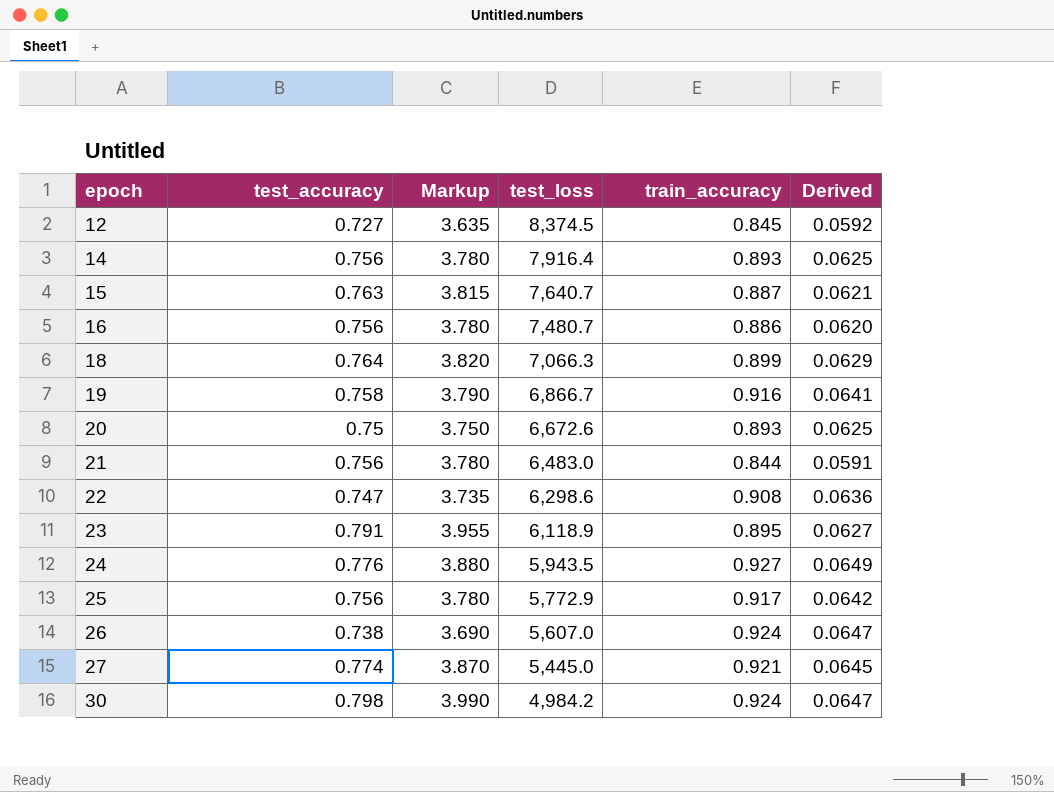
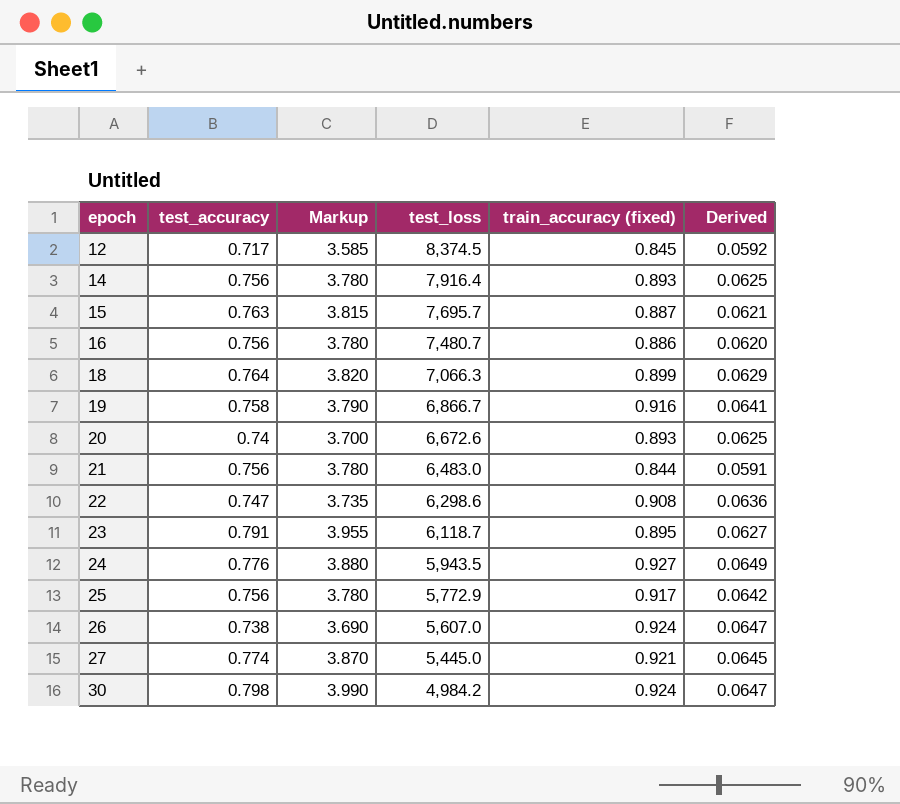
column name: train_accuracy -> train_accuracy (fixed)
12 | test_accuracy: 0.727 -> 0.717
12 | Markup: 3.635 -> 3.585
15 | test_loss: 7,640.7 -> 7,695.7
20 | test_accuracy: 0.75 -> 0.74
20 | Markup: 3.750 -> 3.700
23 | test_loss: 6,118.9 -> 6,118.7

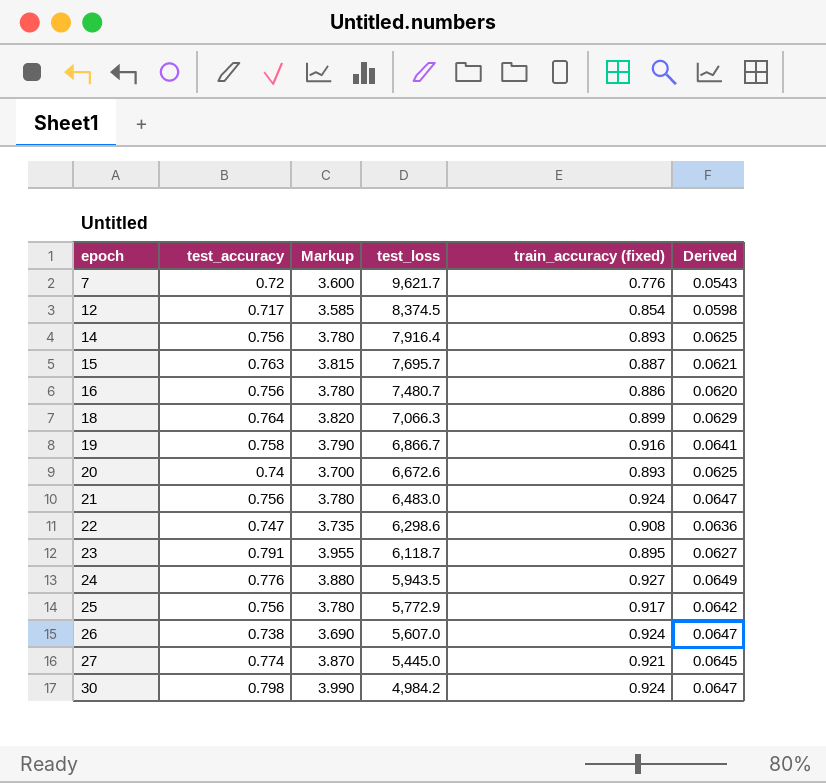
row 7: none -> 0.72 | 3.600 | 9,621.7 | 0.776 | 0.0543
12 | train_accuracy (fixed): 0.845 -> 0.854
12 | Derived: 0.0592 -> 0.0598
21 | train_accuracy (fixed): 0.844 -> 0.924
21 | Derived: 0.0591 -> 0.0647

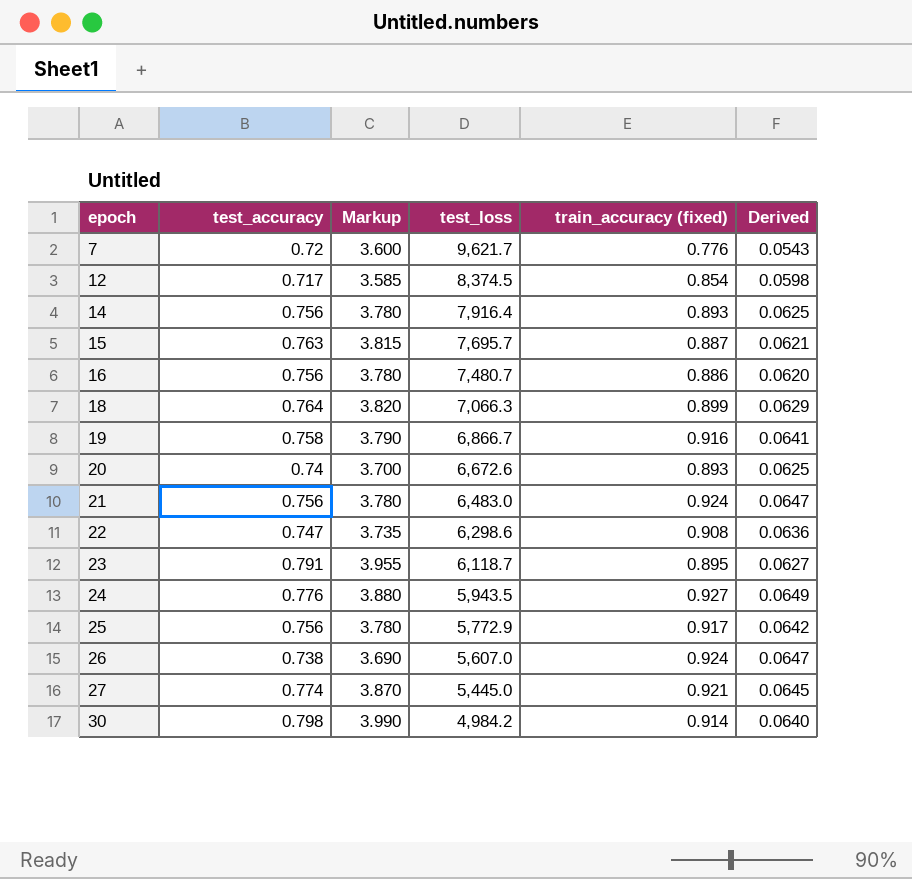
30 | train_accuracy (fixed): 0.924 -> 0.914
30 | Derived: 0.0647 -> 0.0640

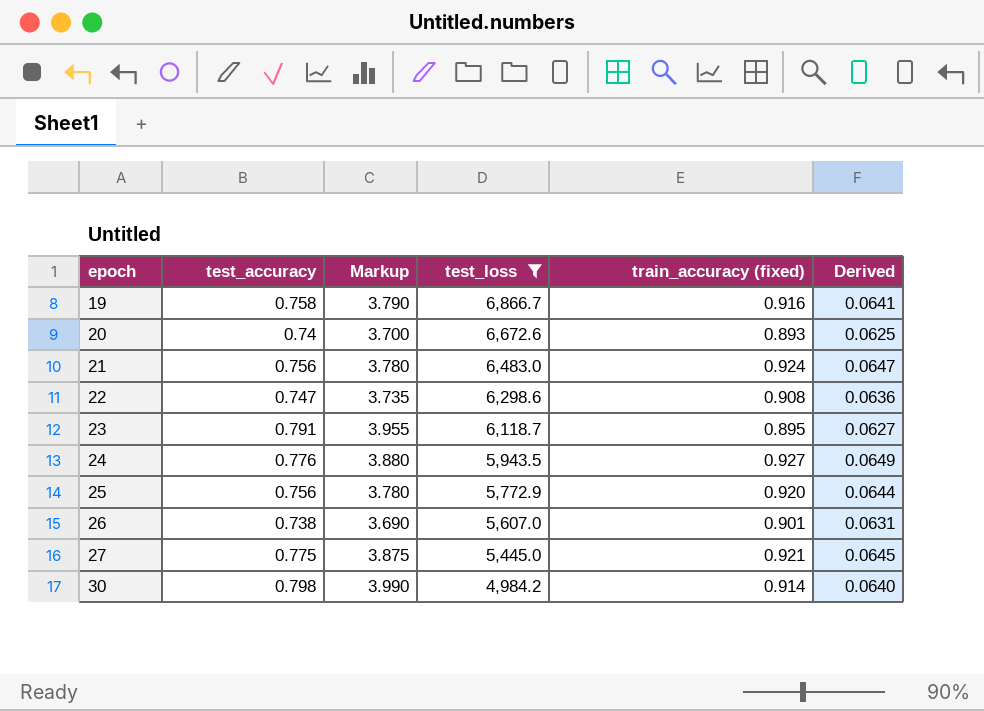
filter: none -> test_loss <= 6,866.7
25 | train_accuracy (fixed): 0.917 -> 0.920
25 | Derived: 0.0642 -> 0.0644
26 | train_accuracy (fixed): 0.924 -> 0.901
26 | Derived: 0.0647 -> 0.0631
27 | test_accuracy: 0.774 -> 0.775
27 | Markup: 3.870 -> 3.875

